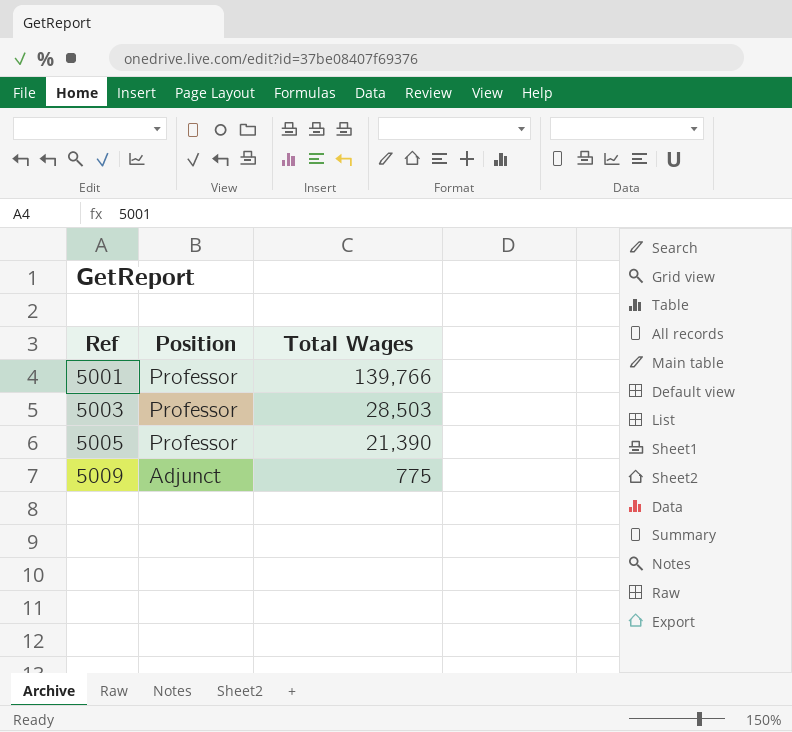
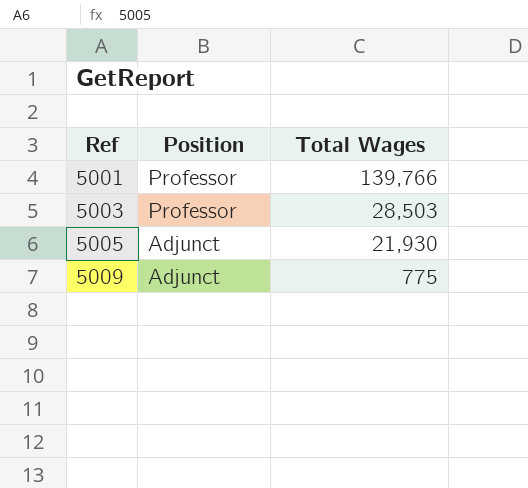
5005 | Position: Professor -> Adjunct
5005 | Total Wages: 21,390 -> 21,930

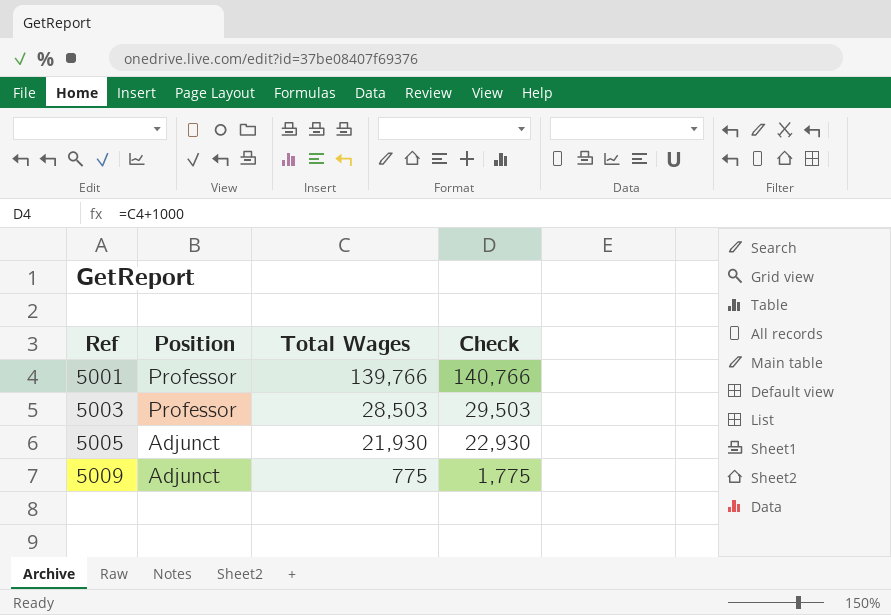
column Check | formula: none -> [Total Wages] + 1000

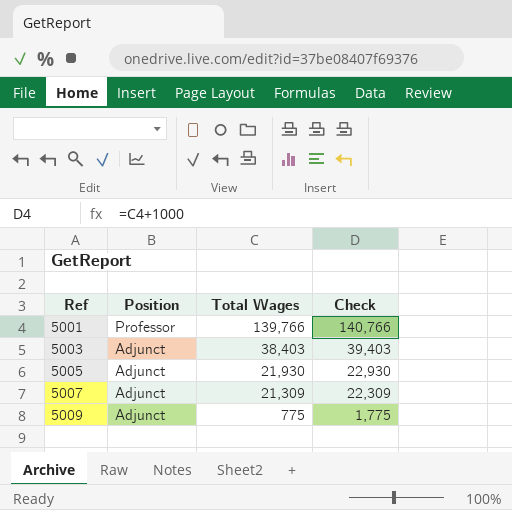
5003 | Position: Professor -> Adjunct
5003 | Total Wages: 28,503 -> 38,403
5003 | Check: 29,503 -> 39,403
row 5007: none -> Adjunct | 21,309 | 22,309

